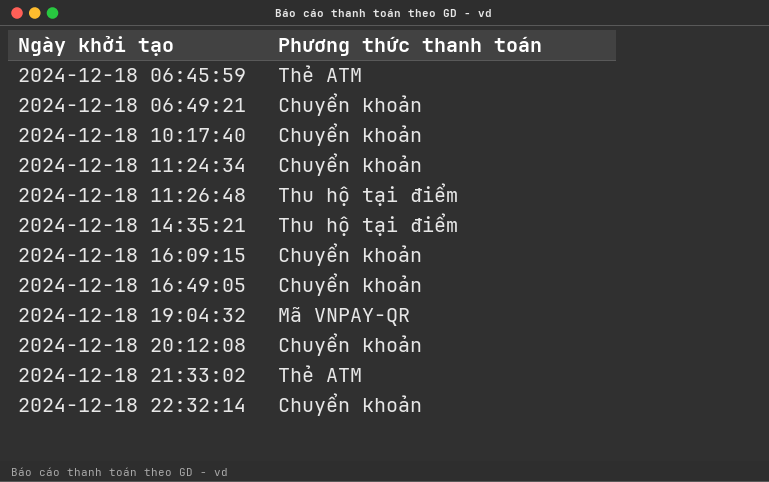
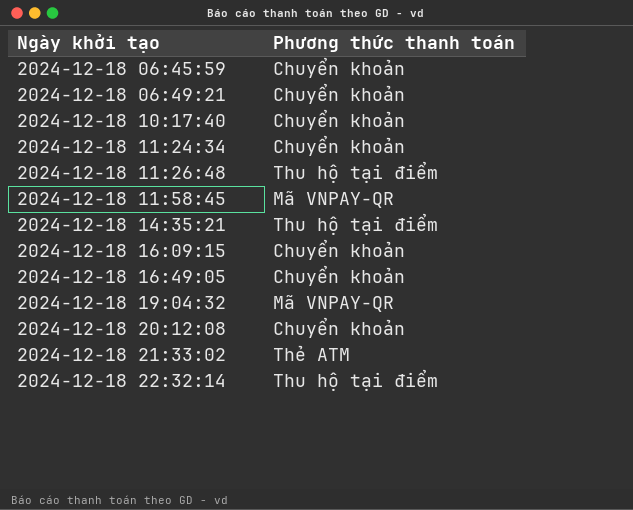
2024-12-18 06:45:59 | Phương thức thanh toán: Thẻ ATM -> Chuyển khoản
row 2024-12-18 11:58:45: none -> Mã VNPAY-QR
2024-12-18 22:32:14 | Phương thức thanh toán: Chuyển khoản -> Thu hộ tại điểm

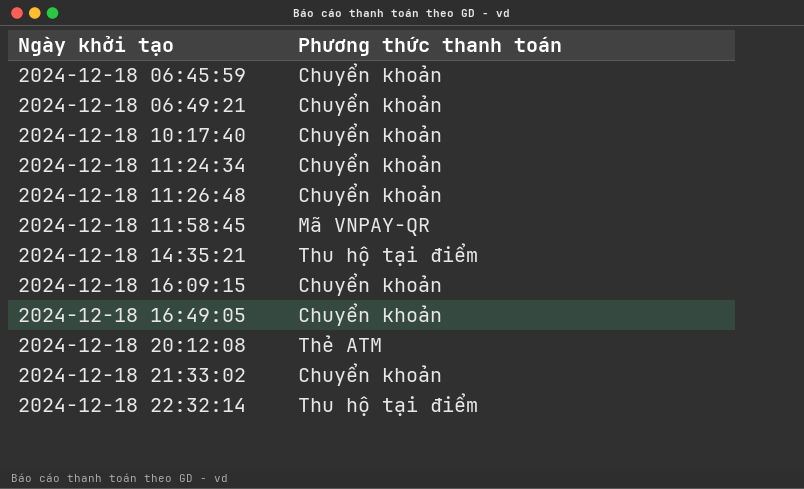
row 2024-12-18 19:04:32: Mã VNPAY-QR -> none
2024-12-18 11:26:48 | Phương thức thanh toán: Thu hộ tại điểm -> Chuyển khoản
2024-12-18 20:12:08 | Phương thức thanh toán: Chuyển khoản -> Thẻ ATM
2024-12-18 21:33:02 | Phương thức thanh toán: Thẻ ATM -> Chuyển khoản

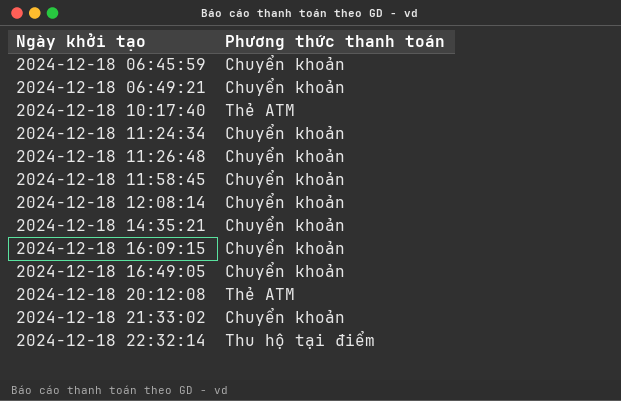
2024-12-18 10:17:40 | Phương thức thanh toán: Chuyển khoản -> Thẻ ATM
2024-12-18 11:58:45 | Phương thức thanh toán: Mã VNPAY-QR -> Chuyển khoản
row 2024-12-18 12:08:14: none -> Chuyển khoản
2024-12-18 14:35:21 | Phương thức thanh toán: Thu hộ tại điểm -> Chuyển khoản

